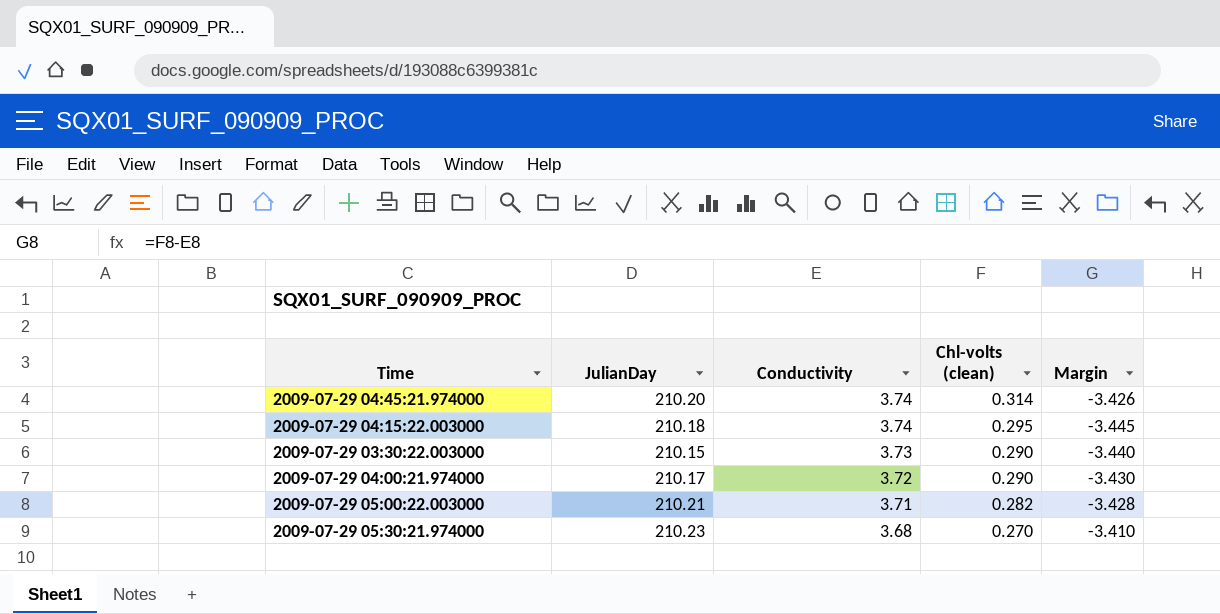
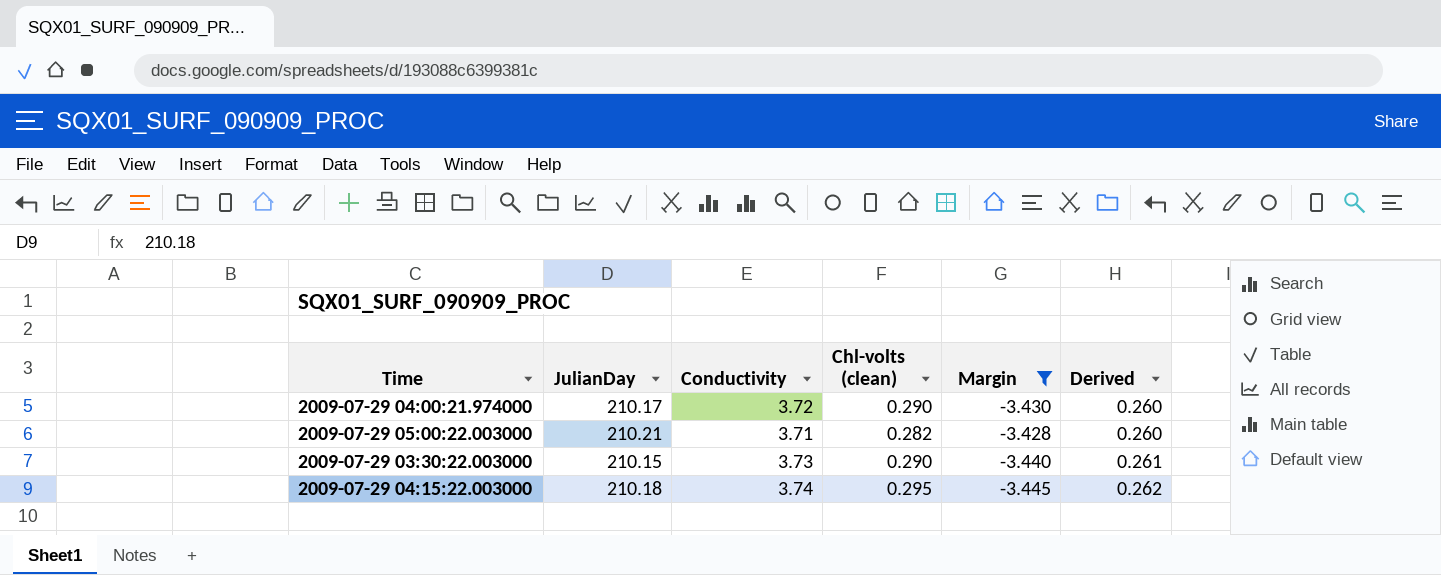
filter: none -> Margin <= -3.428
row order: Conductivity descending -> Derived ascending
column Derived | formula: none -> [Conductivity] * 0.07

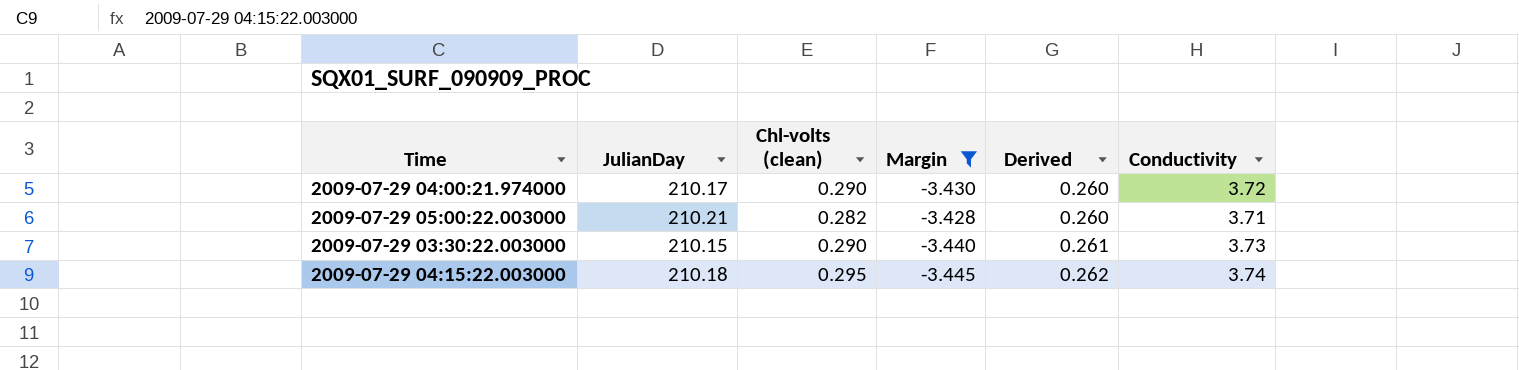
column Conductivity | position: 3 -> 6

